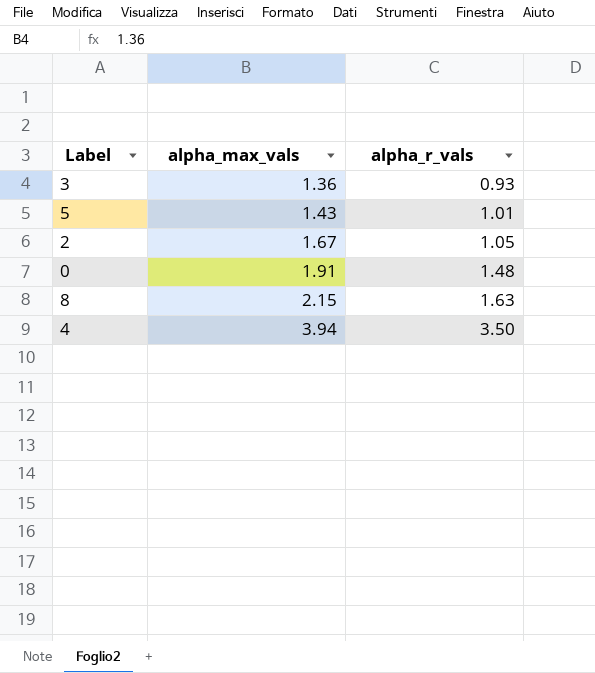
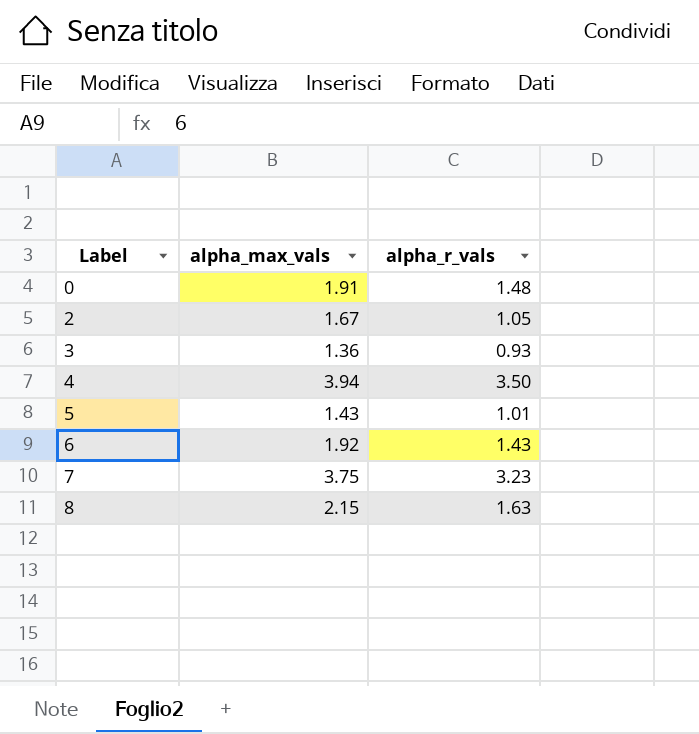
row order: alpha_max_vals ascending -> Label ascending
row 6: none -> 1.92 | 1.43
row 7: none -> 3.75 | 3.23

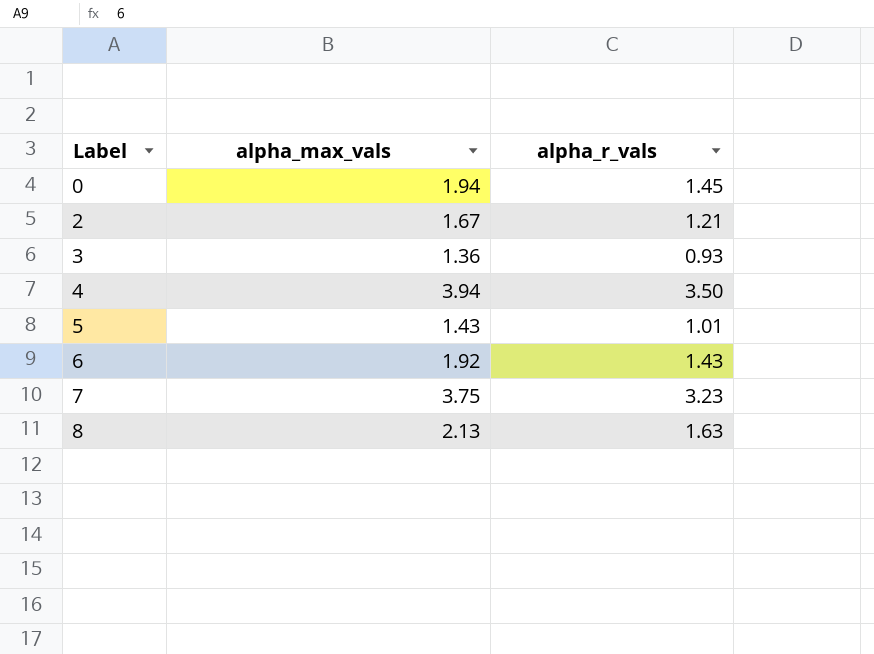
0 | alpha_max_vals: 1.91 -> 1.94
0 | alpha_r_vals: 1.48 -> 1.45
2 | alpha_r_vals: 1.05 -> 1.21
8 | alpha_max_vals: 2.15 -> 2.13

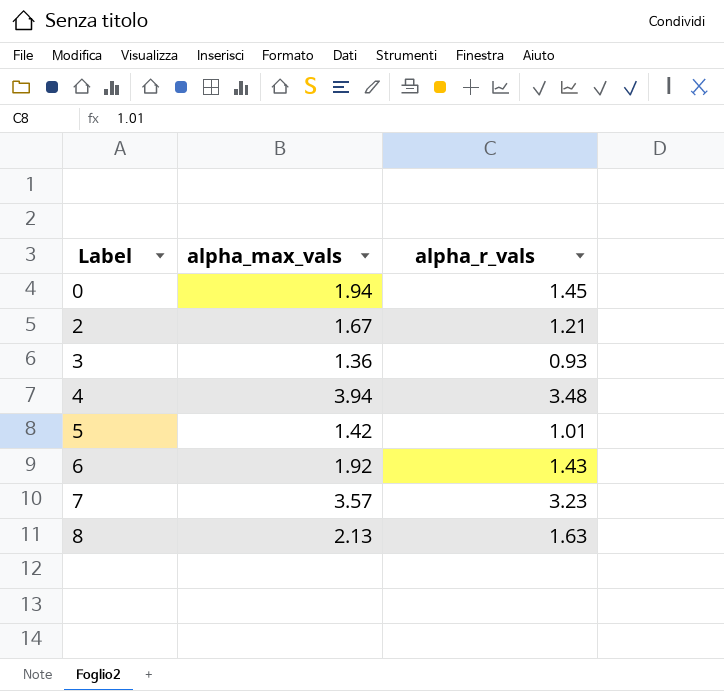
4 | alpha_r_vals: 3.50 -> 3.48
5 | alpha_max_vals: 1.43 -> 1.42
7 | alpha_max_vals: 3.75 -> 3.57

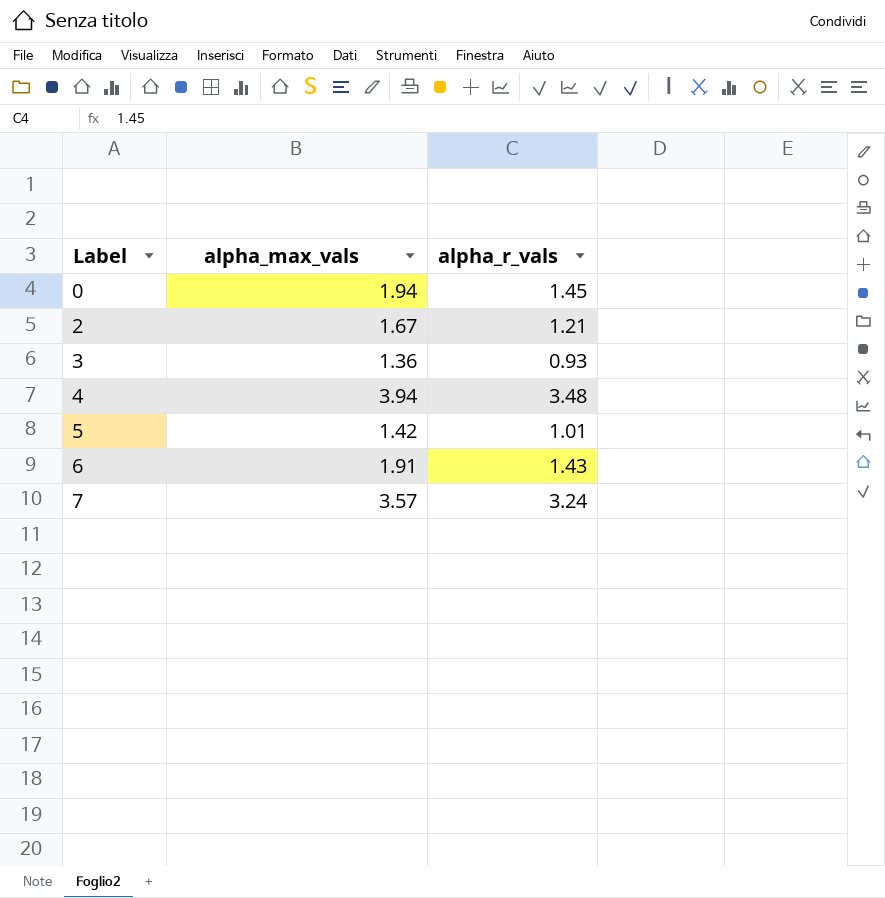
row 8: 2.13 | 1.63 -> none
6 | alpha_max_vals: 1.92 -> 1.91
7 | alpha_r_vals: 3.23 -> 3.24

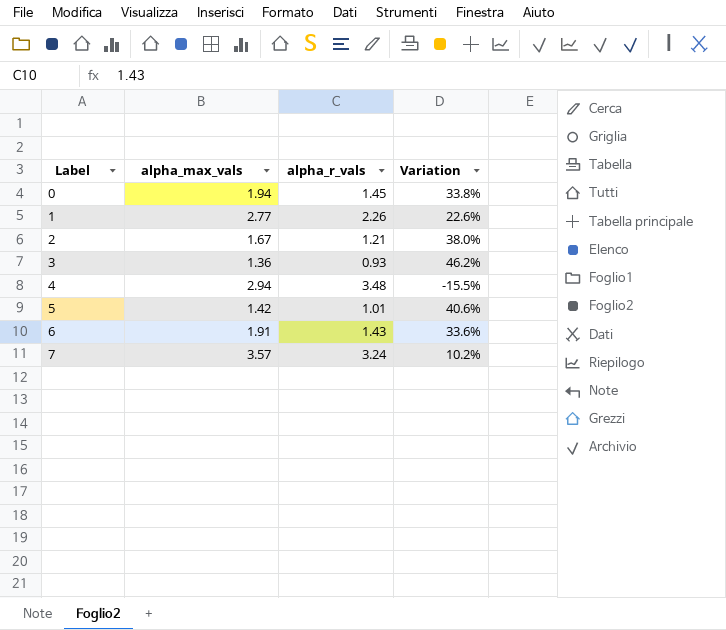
column Variation | formula: none -> ([alpha_max_vals] - [alpha_r_vals]) / [alpha_r_vals]
row 1: none -> 2.77 | 2.26 | 22.6%
4 | alpha_max_vals: 3.94 -> 2.94

